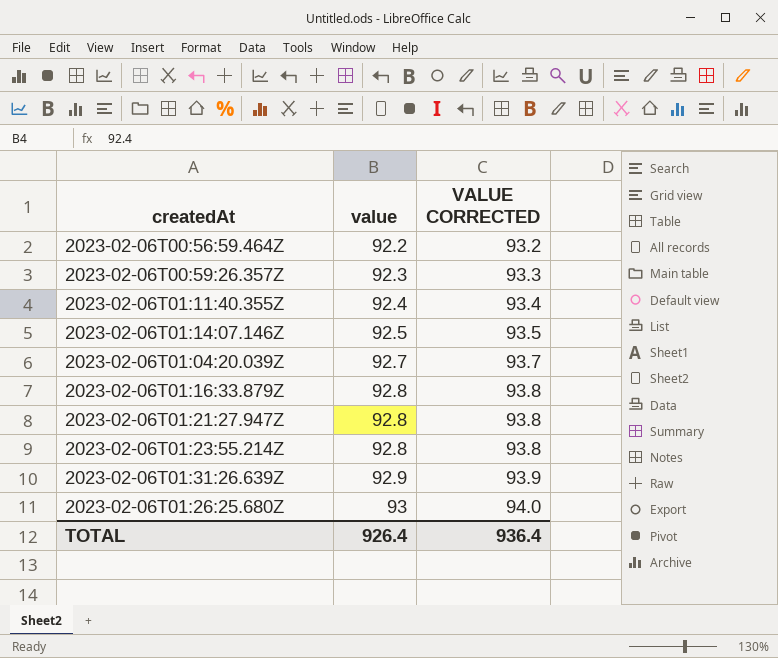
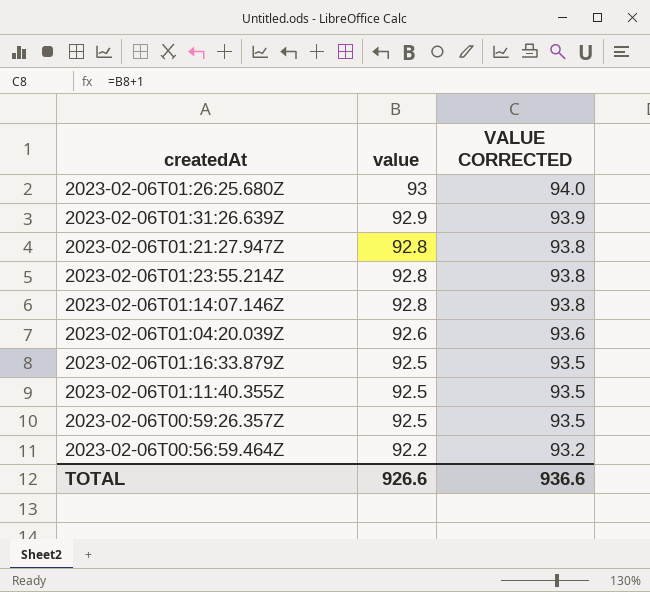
row order: value ascending -> value descending
2023-02-06T01:14:07.146Z | value: 92.5 -> 92.8
2023-02-06T01:14:07.146Z | VALUE CORRECTED: 93.5 -> 93.8
2023-02-06T01:04:20.039Z | value: 92.7 -> 92.6
2023-02-06T01:04:20.039Z | VALUE CORRECTED: 93.7 -> 93.6
2023-02-06T01:16:33.879Z | value: 92.8 -> 92.5
2023-02-06T01:16:33.879Z | VALUE CORRECTED: 93.8 -> 93.5
2023-02-06T01:11:40.355Z | value: 92.4 -> 92.5
2023-02-06T01:11:40.355Z | VALUE CORRECTED: 93.4 -> 93.5
2023-02-06T00:59:26.357Z | value: 92.3 -> 92.5
2023-02-06T00:59:26.357Z | VALUE CORRECTED: 93.3 -> 93.5
TOTAL | value: 926.4 -> 926.6
TOTAL | VALUE CORRECTED: 936.4 -> 936.6

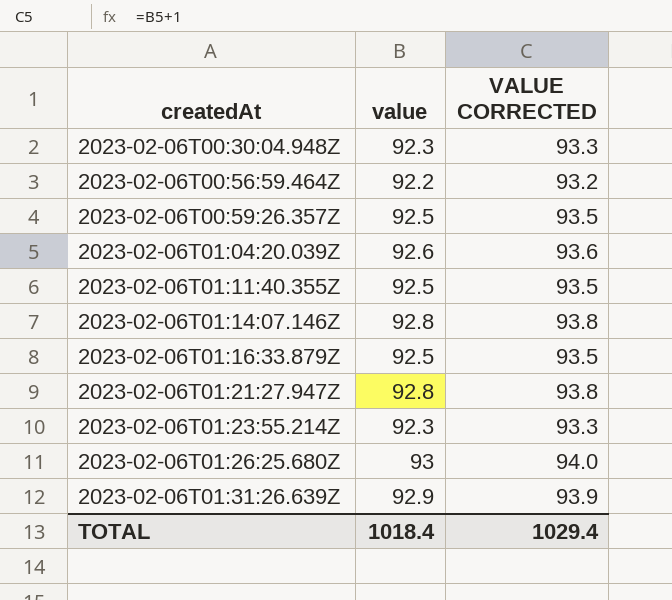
row order: value descending -> createdAt ascending
row 2023-02-06T00:30:04.948Z: none -> 92.3 | 93.3
2023-02-06T01:23:55.214Z | value: 92.8 -> 92.3
2023-02-06T01:23:55.214Z | VALUE CORRECTED: 93.8 -> 93.3
TOTAL | value: 926.6 -> 1018.4
TOTAL | VALUE CORRECTED: 936.6 -> 1029.4

